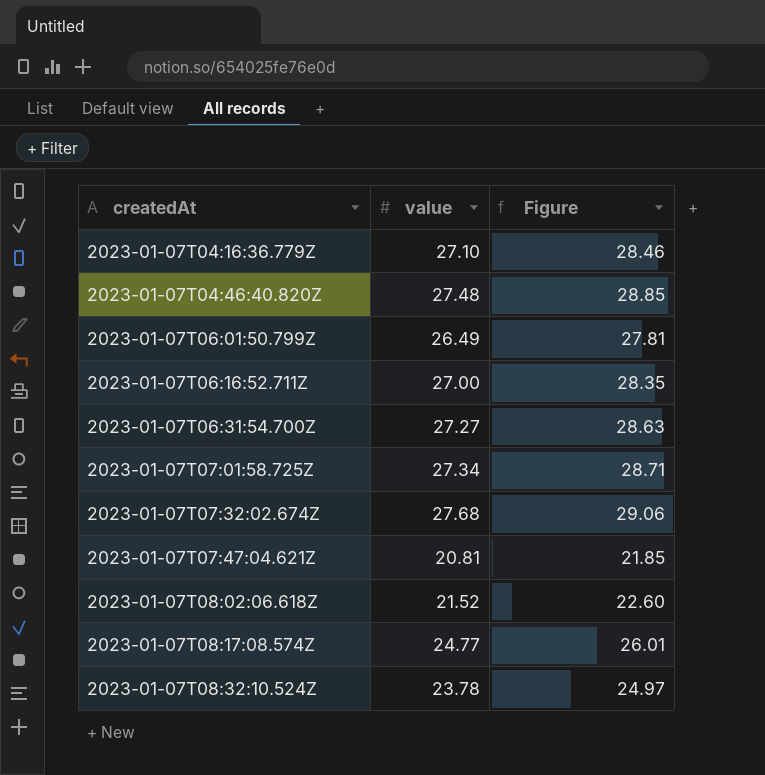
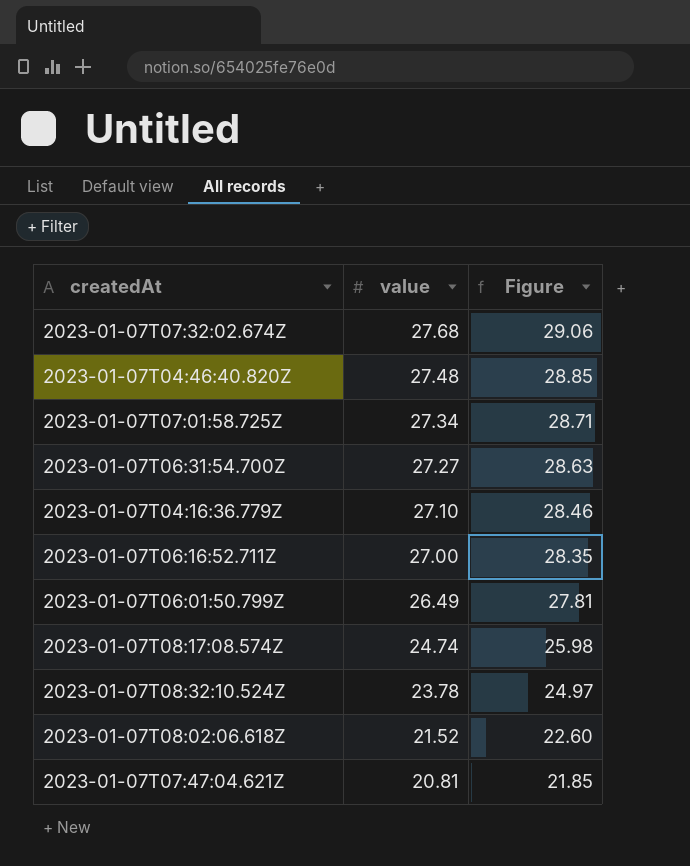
row order: createdAt ascending -> value descending
2023-01-07T08:17:08.574Z | value: 24.77 -> 24.74
2023-01-07T08:17:08.574Z | Figure: 26.01 -> 25.98

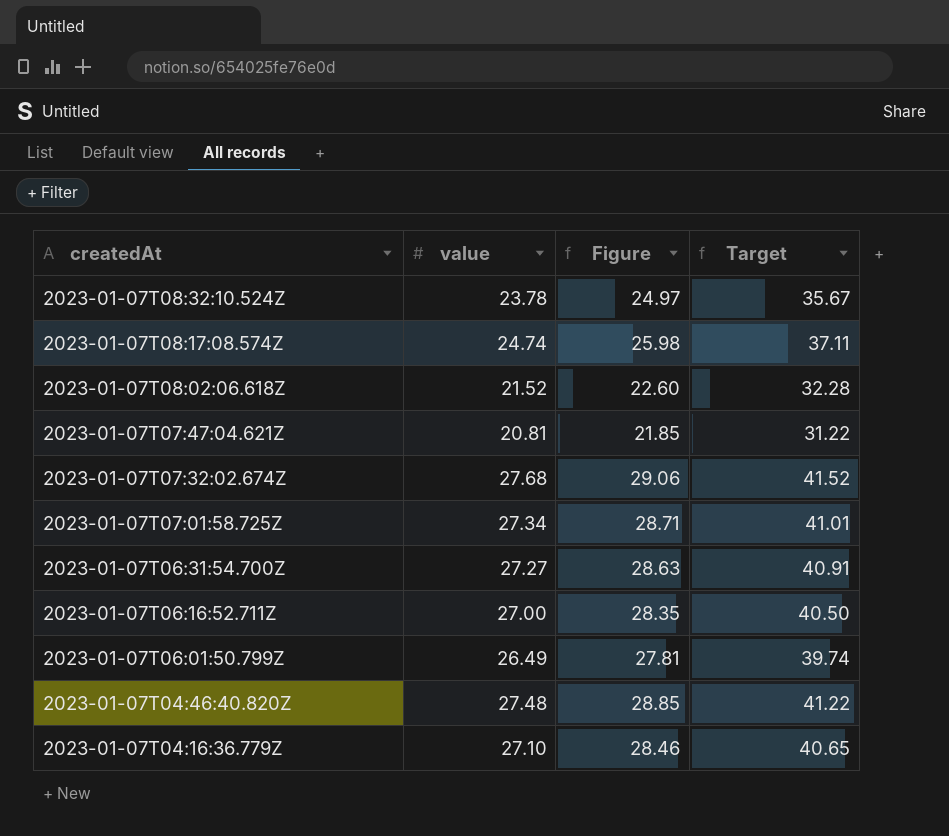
row order: value descending -> createdAt descending
column Target | formula: none -> [value] * 1.5

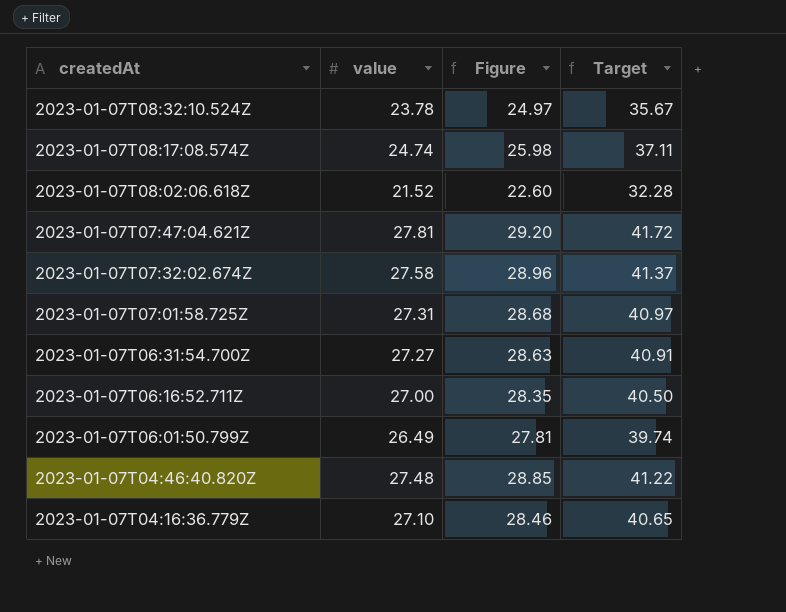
2023-01-07T07:47:04.621Z | value: 20.81 -> 27.81
2023-01-07T07:47:04.621Z | Figure: 21.85 -> 29.20
2023-01-07T07:47:04.621Z | Target: 31.22 -> 41.72
2023-01-07T07:32:02.674Z | value: 27.68 -> 27.58
2023-01-07T07:32:02.674Z | Figure: 29.06 -> 28.96
2023-01-07T07:32:02.674Z | Target: 41.52 -> 41.37
2023-01-07T07:01:58.725Z | value: 27.34 -> 27.31
2023-01-07T07:01:58.725Z | Figure: 28.71 -> 28.68
2023-01-07T07:01:58.725Z | Target: 41.01 -> 40.97

